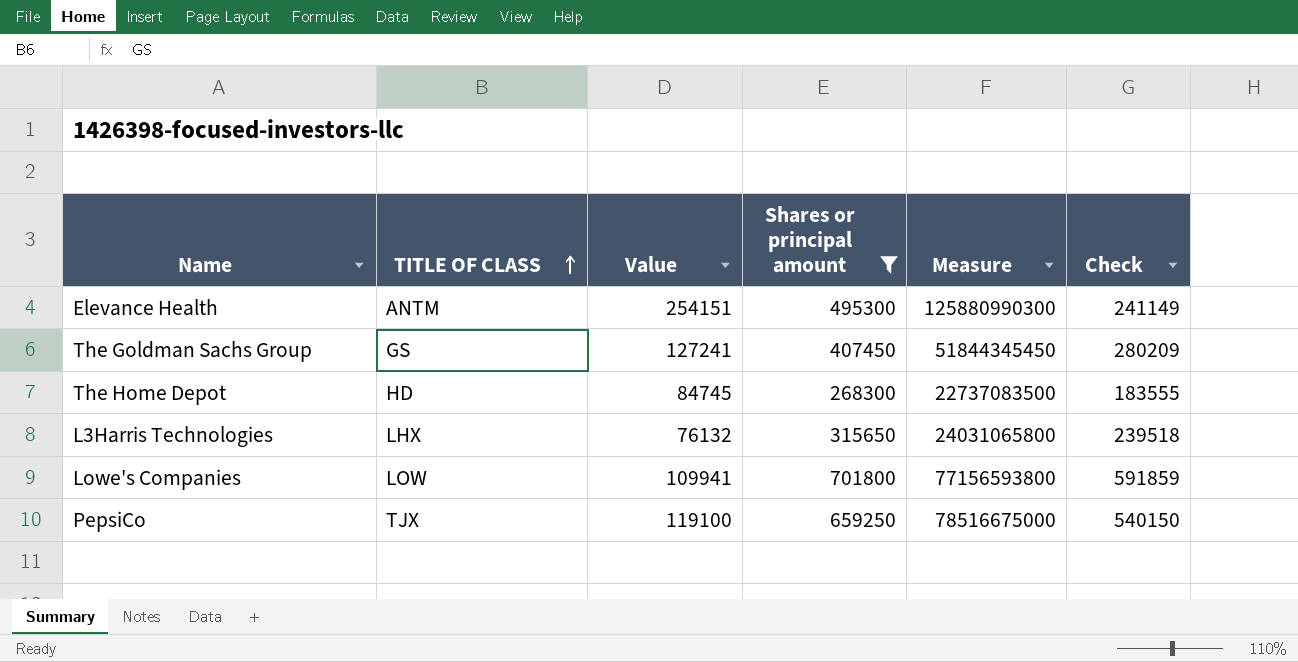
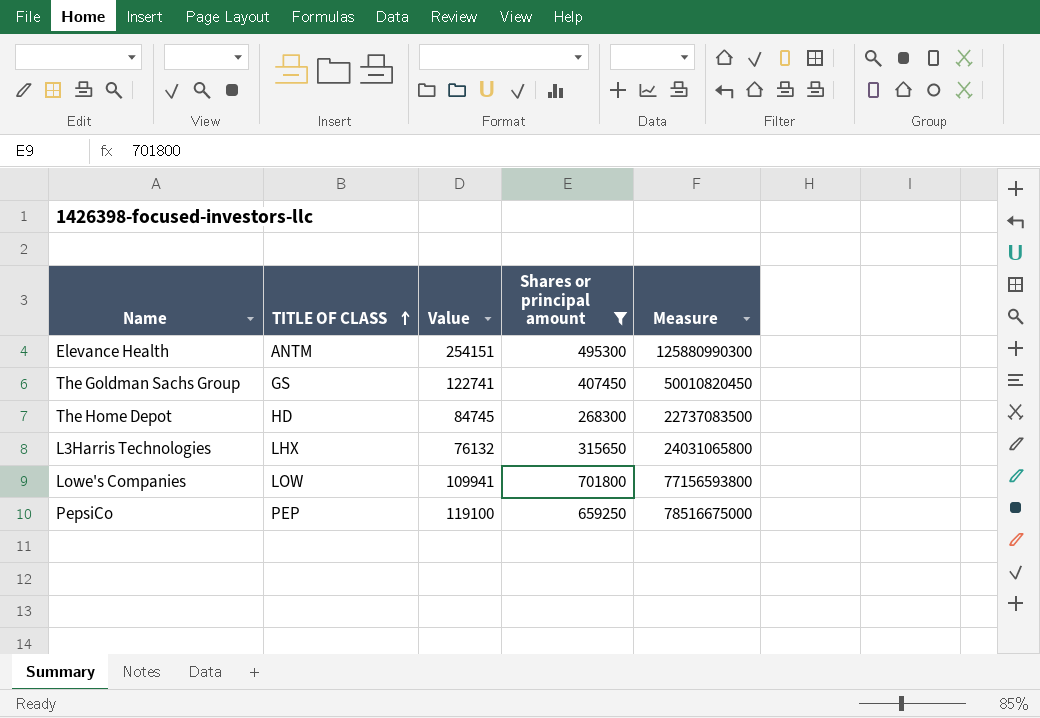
column Check | formula: [Shares or principal amount] - [Value] -> none
The Goldman Sachs Group | Value: 127241 -> 122741
The Goldman Sachs Group | Measure: 51844345450 -> 50010820450
PepsiCo | TITLE OF CLASS: TJX -> PEP

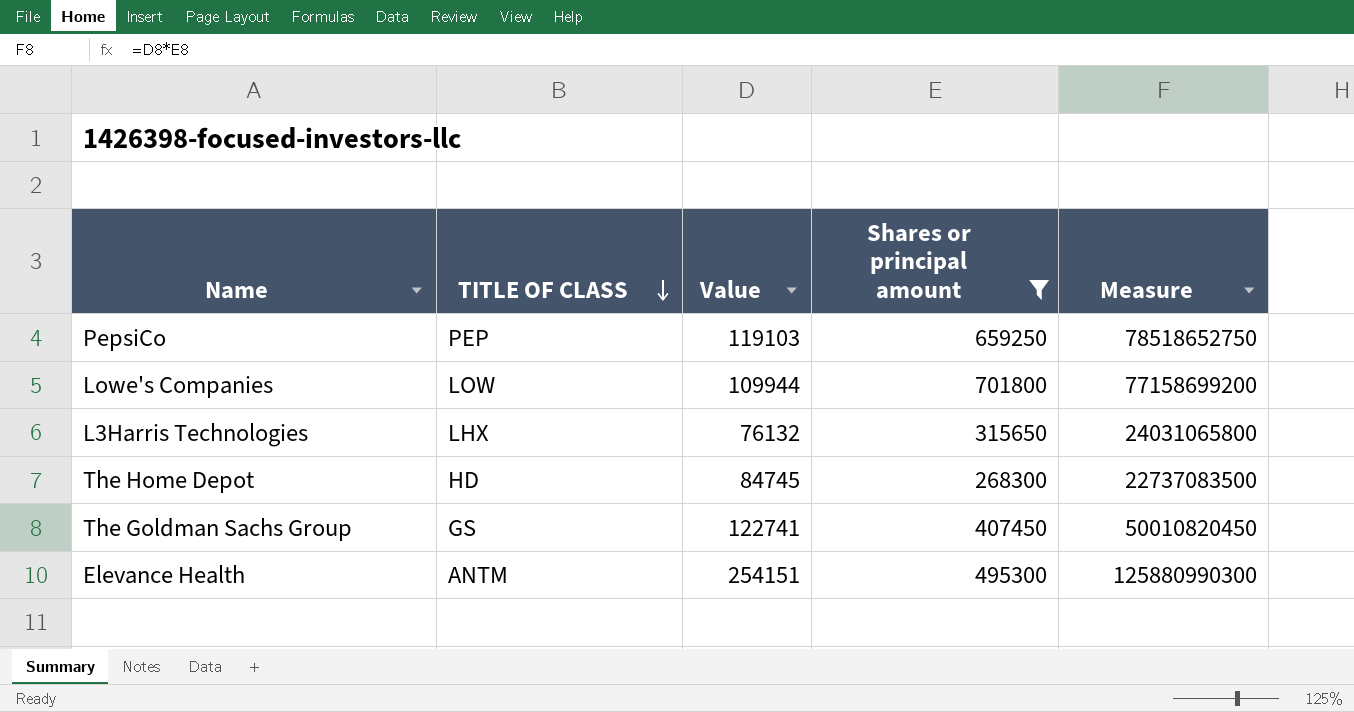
row order: TITLE OF CLASS ascending -> TITLE OF CLASS descending
PepsiCo | Value: 119100 -> 119103
PepsiCo | Measure: 78516675000 -> 78518652750
Lowe's Companies | Value: 109941 -> 109944
Lowe's Companies | Measure: 77156593800 -> 77158699200

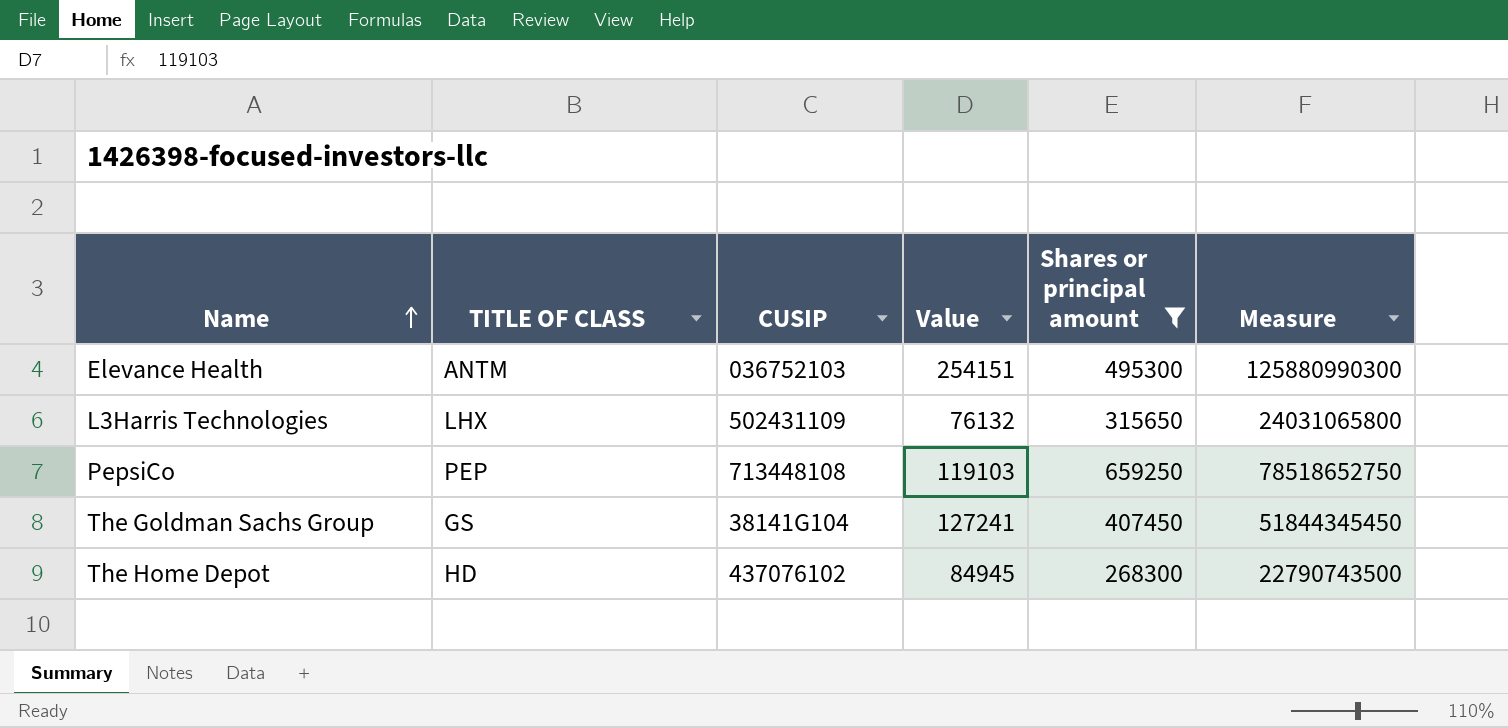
row order: TITLE OF CLASS descending -> Name ascending
column CUSIP | position: none -> 3
row Lowe's Companies: LOW | 109944 | 701800 | 77158699200 -> none
The Goldman Sachs Group | Value: 122741 -> 127241
The Goldman Sachs Group | Measure: 50010820450 -> 51844345450
The Home Depot | Value: 84745 -> 84945
The Home Depot | Measure: 22737083500 -> 22790743500

